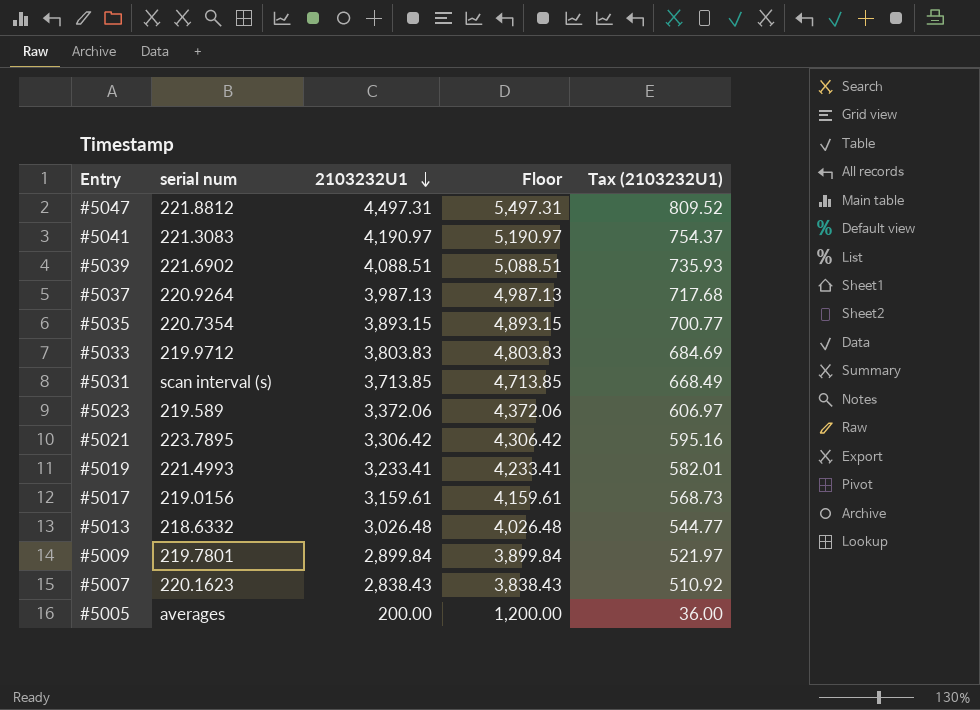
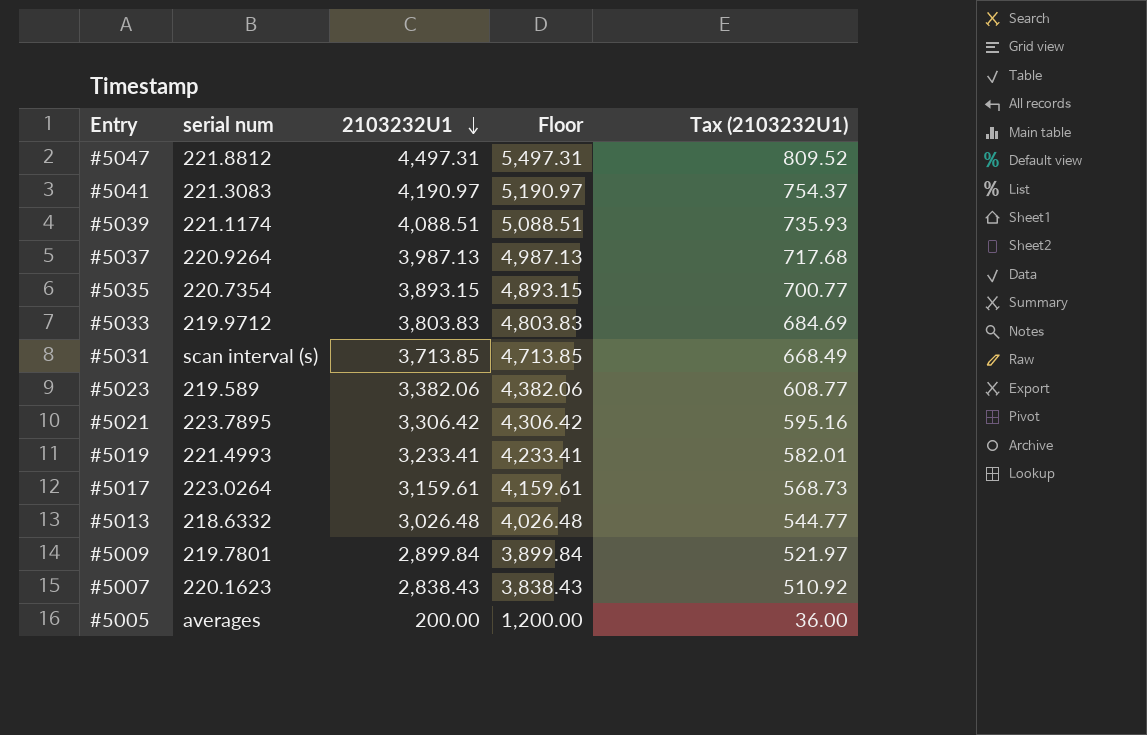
#5039 | serial num: 221.6902 -> 221.1174
#5023 | 2103232U1: 3,372.06 -> 3,382.06
#5023 | Floor: 4,372.06 -> 4,382.06
#5023 | Tax (2103232U1): 606.97 -> 608.77
#5017 | serial num: 219.0156 -> 223.0264

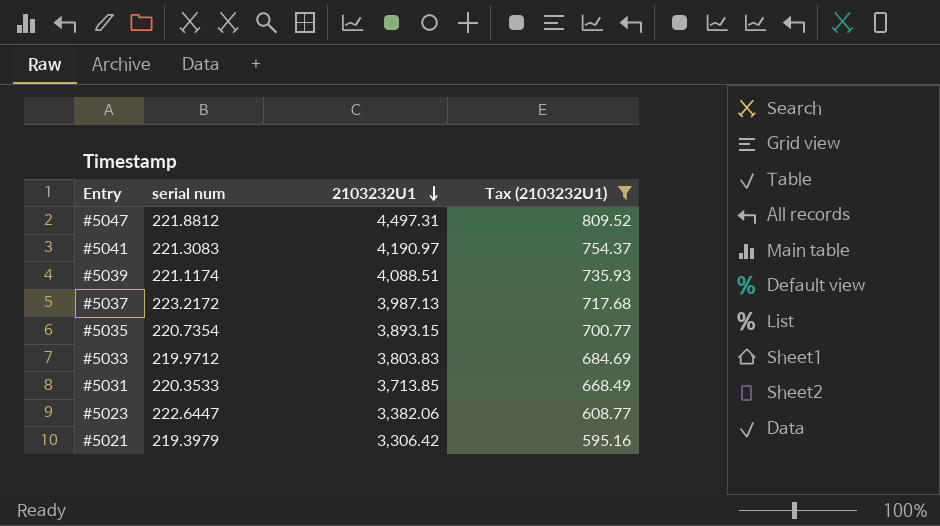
filter: none -> Tax (2103232U1) >= 595.16
column Floor | formula: [2103232U1] + 1000 -> none
#5037 | serial num: 220.9264 -> 223.2172
#5031 | serial num: scan interval (s) -> 220.3533
#5023 | serial num: 219.589 -> 222.6447
#5021 | serial num: 223.7895 -> 219.3979

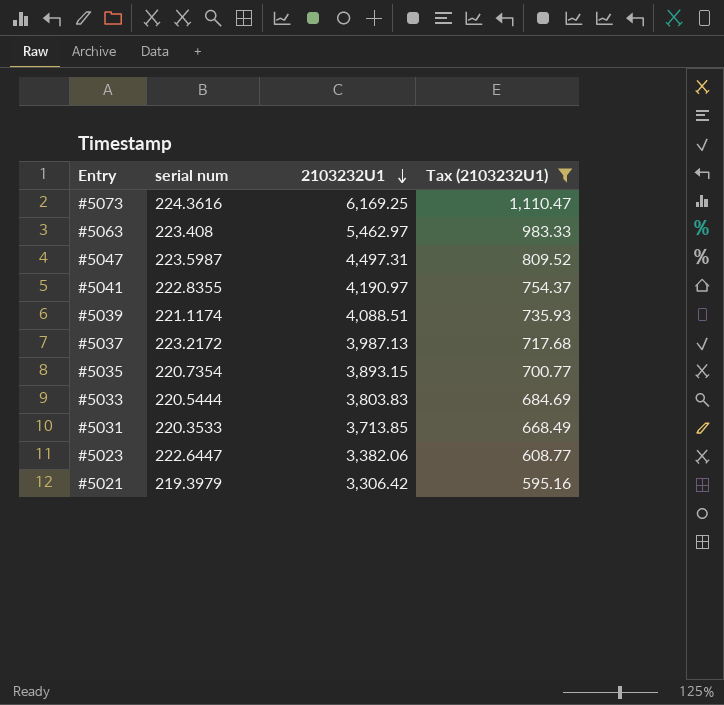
row #5073: none -> 224.3616 | 6,169.25 | 1,110.47
row #5063: none -> 223.408 | 5,462.97 | 983.33
#5047 | serial num: 221.8812 -> 223.5987
#5041 | serial num: 221.3083 -> 222.8355
#5033 | serial num: 219.9712 -> 220.5444

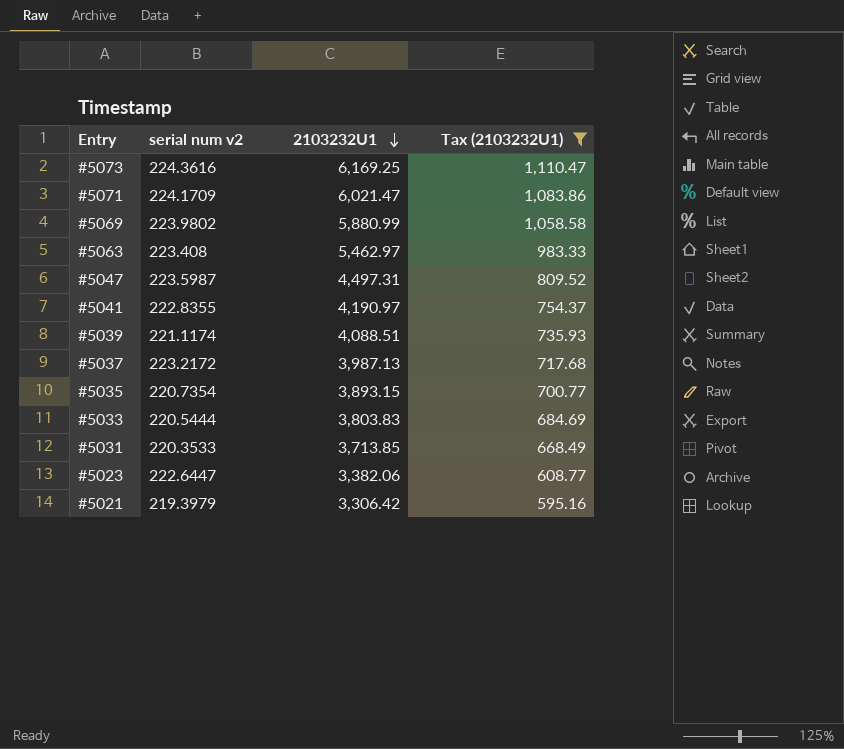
column name: serial num -> serial num v2
row #5071: none -> 224.1709 | 6,021.47 | 1,083.86
row #5069: none -> 223.9802 | 5,880.99 | 1,058.58

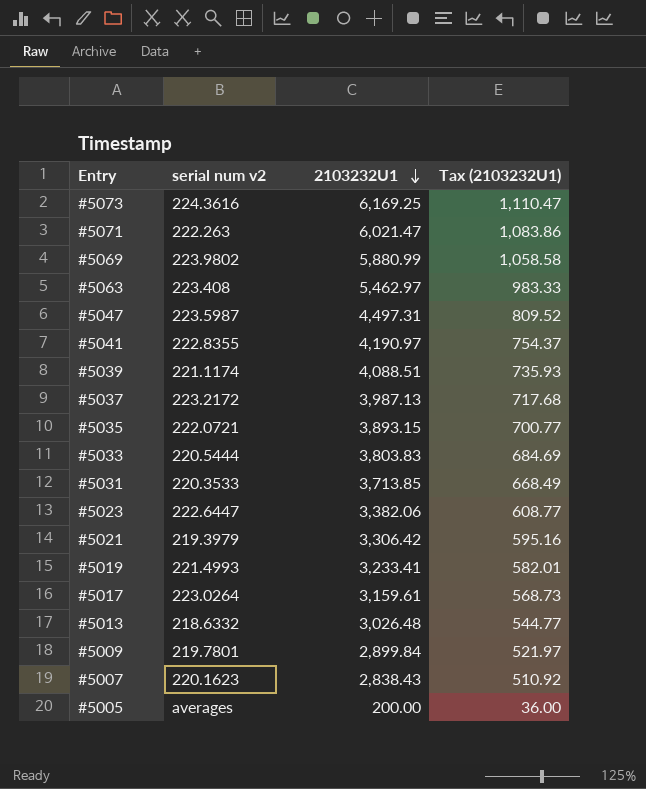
filter: Tax (2103232U1) >= 595.16 -> none
#5071 | serial num v2: 224.1709 -> 222.263
#5035 | serial num v2: 220.7354 -> 222.0721

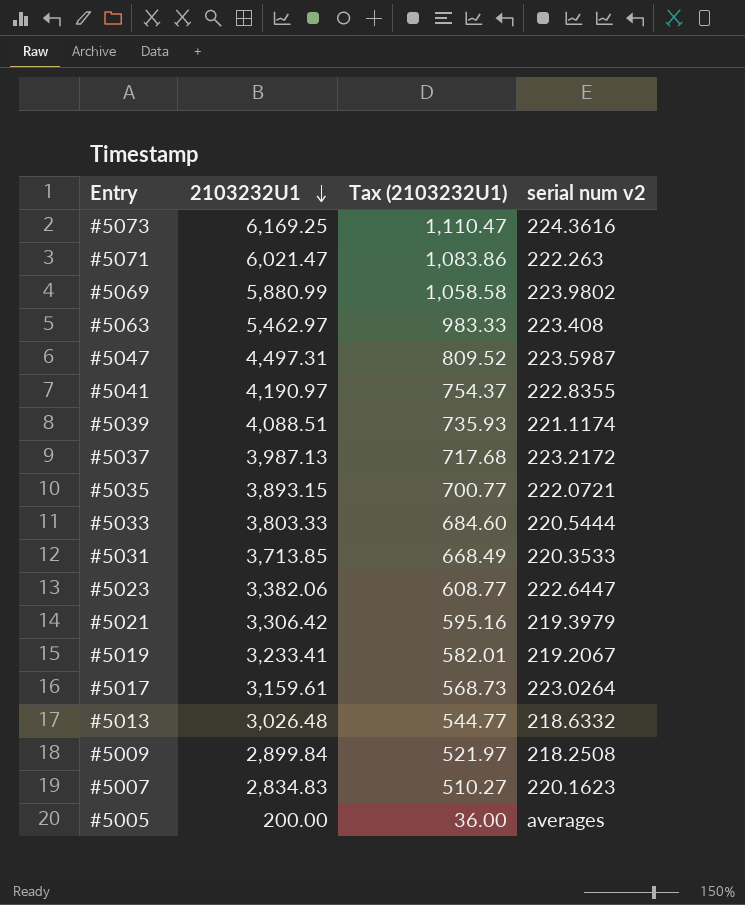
column serial num v2 | position: 2 -> 4
#5033 | 2103232U1: 3,803.83 -> 3,803.33
#5033 | Tax (2103232U1): 684.69 -> 684.60
#5019 | serial num v2: 221.4993 -> 219.2067
#5009 | serial num v2: 219.7801 -> 218.2508
#5007 | 2103232U1: 2,838.43 -> 2,834.83
#5007 | Tax (2103232U1): 510.92 -> 510.27

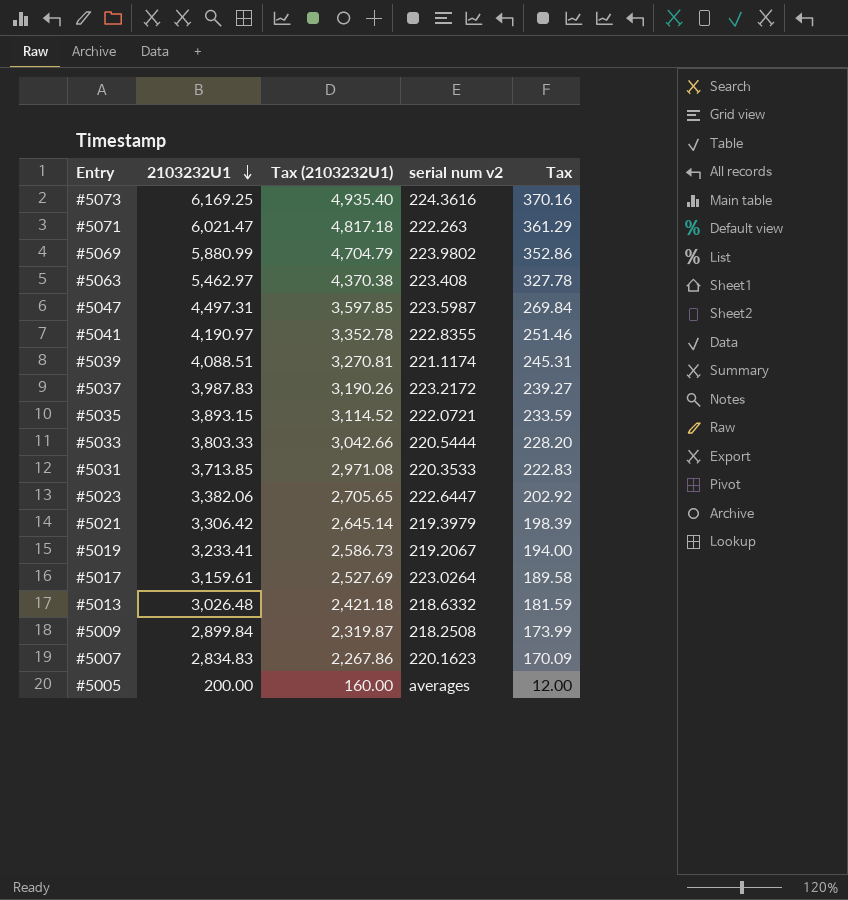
column Tax (2103232U1) | formula: [2103232U1] * 0.18 -> [2103232U1] * 0.8
column Tax | formula: none -> [2103232U1] * 0.06
#5037 | 2103232U1: 3,987.13 -> 3,987.83

